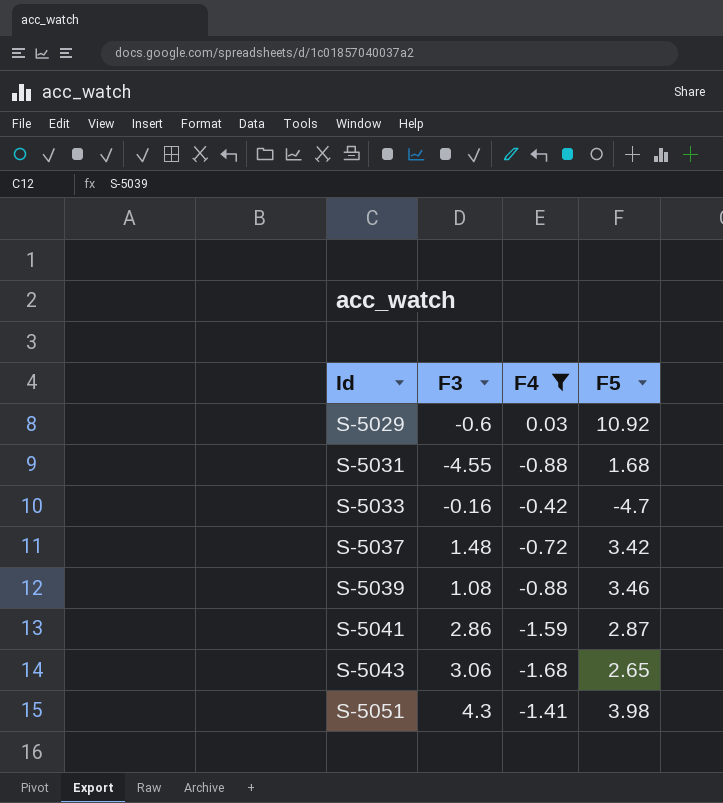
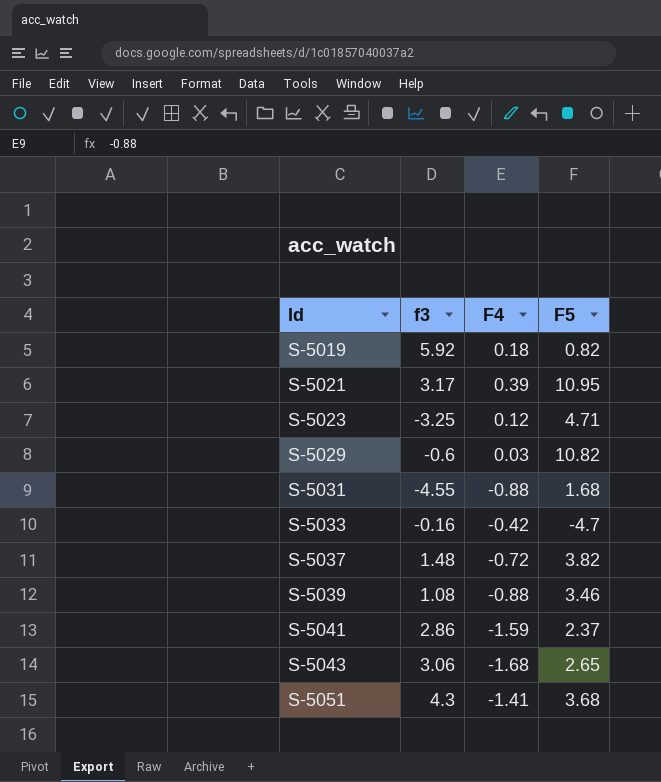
filter: F4 <= 0.03 -> none
column name: F3 -> f3
S-5029 | F5: 10.92 -> 10.82
S-5037 | F5: 3.42 -> 3.82
S-5041 | F5: 2.87 -> 2.37
S-5051 | F5: 3.98 -> 3.68

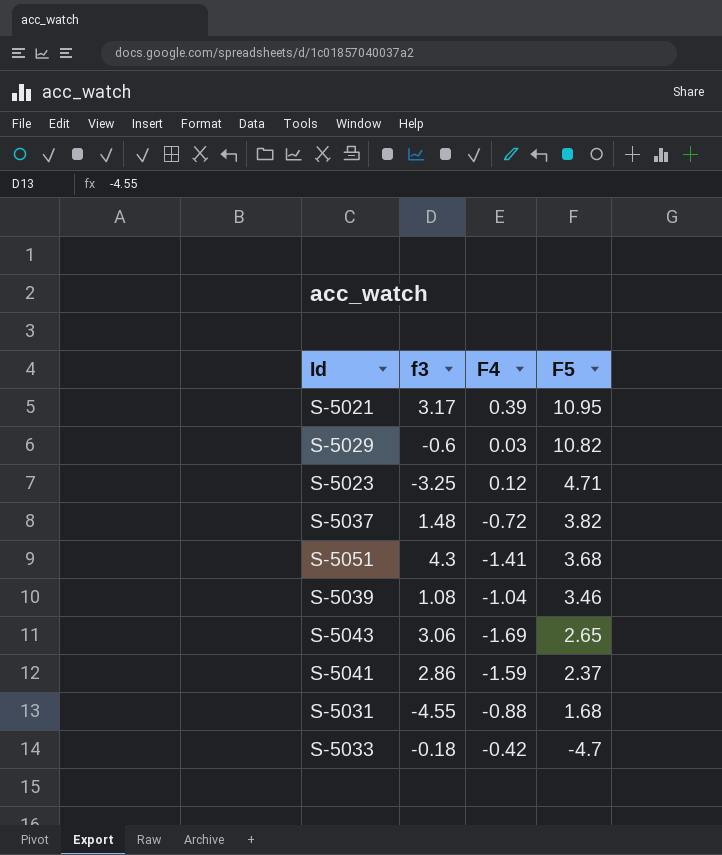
row order: Id ascending -> F5 descending
row S-5019: 5.92 | 0.18 | 0.82 -> none
S-5039 | F4: -0.88 -> -1.04
S-5043 | F4: -1.68 -> -1.69
S-5033 | f3: -0.16 -> -0.18

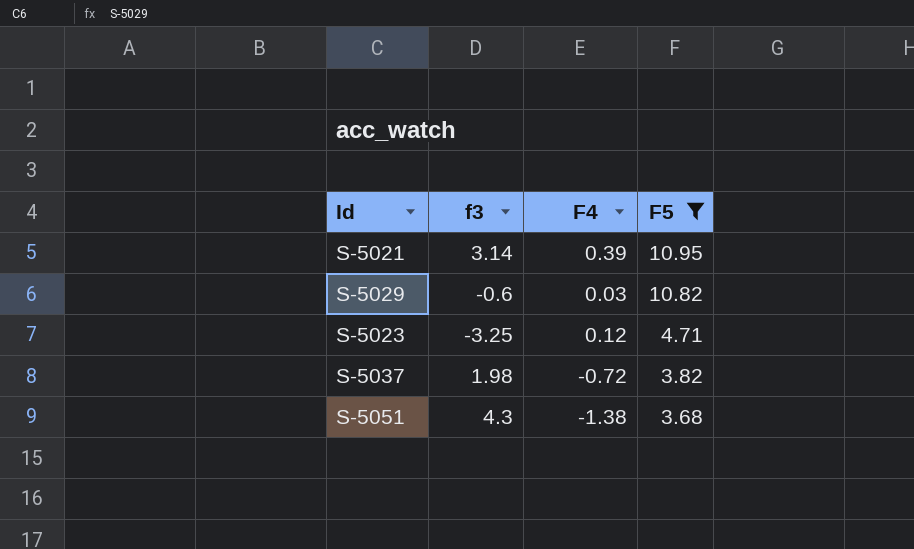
filter: none -> F5 >= 3.68
S-5021 | f3: 3.17 -> 3.14
S-5037 | f3: 1.48 -> 1.98
S-5051 | F4: -1.41 -> -1.38

